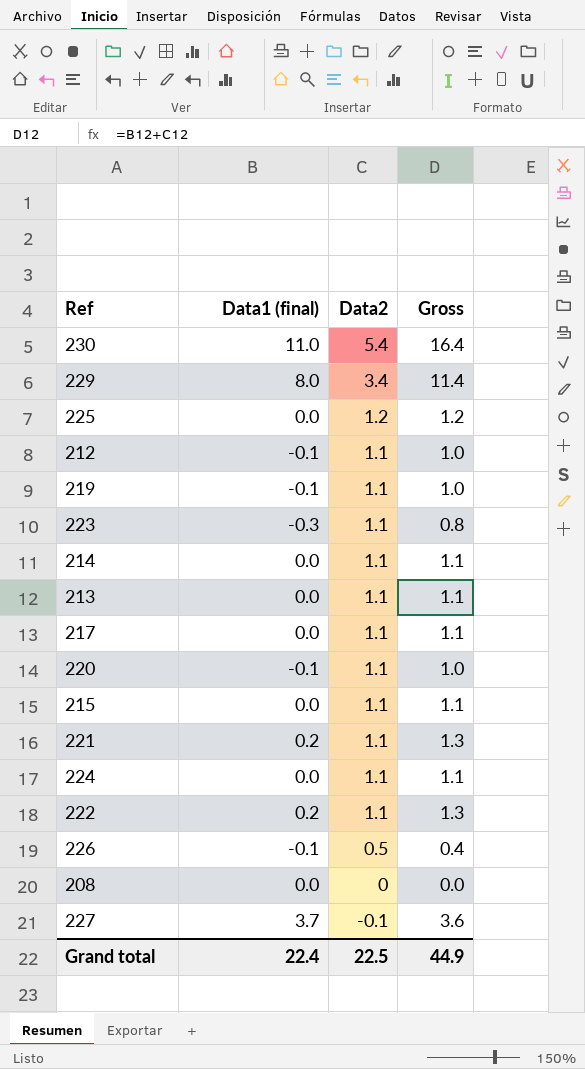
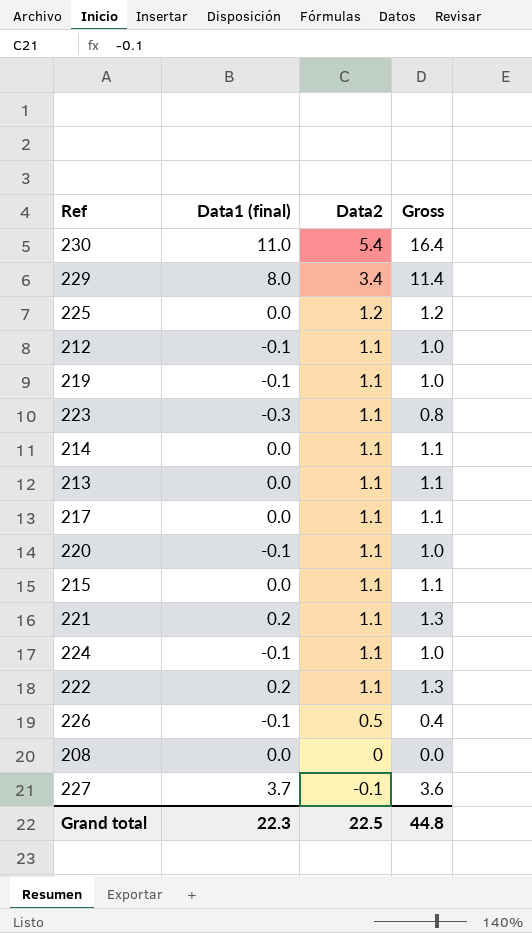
224 | Data1 (final): 0.0 -> -0.1
224 | Gross: 1.1 -> 1.0
Grand total | Data1 (final): 22.4 -> 22.3
Grand total | Gross: 44.9 -> 44.8

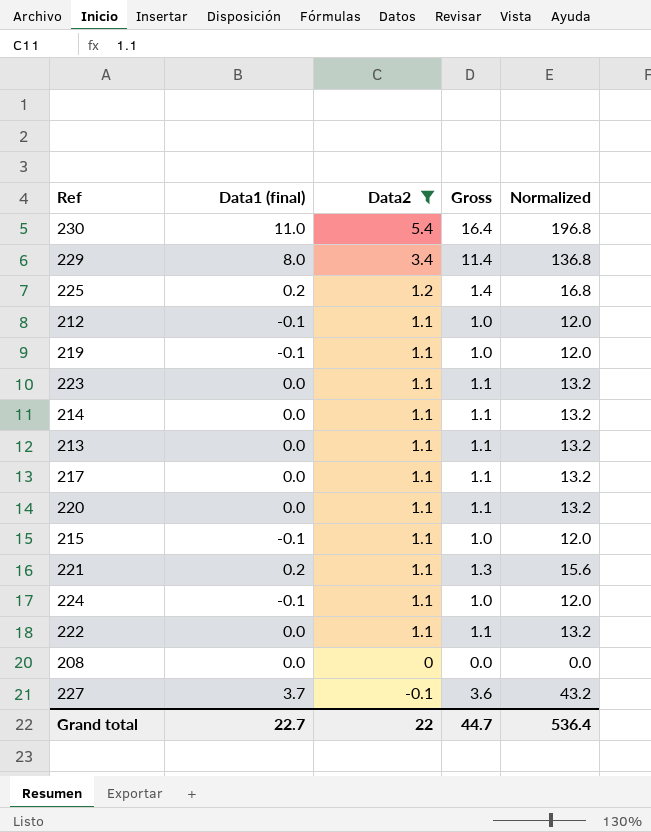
filter: none -> Data2 != 0.5
column Normalized | formula: none -> [Gross] * 12
225 | Data1 (final): 0.0 -> 0.2
225 | Gross: 1.2 -> 1.4
223 | Data1 (final): -0.3 -> 0.0
223 | Gross: 0.8 -> 1.1
220 | Data1 (final): -0.1 -> 0.0
220 | Gross: 1.0 -> 1.1
215 | Data1 (final): 0.0 -> -0.1
215 | Gross: 1.1 -> 1.0
222 | Data1 (final): 0.2 -> 0.0
222 | Gross: 1.3 -> 1.1
Grand total | Data1 (final): 22.3 -> 22.7
Grand total | Data2: 22.5 -> 22
Grand total | Gross: 44.8 -> 44.7

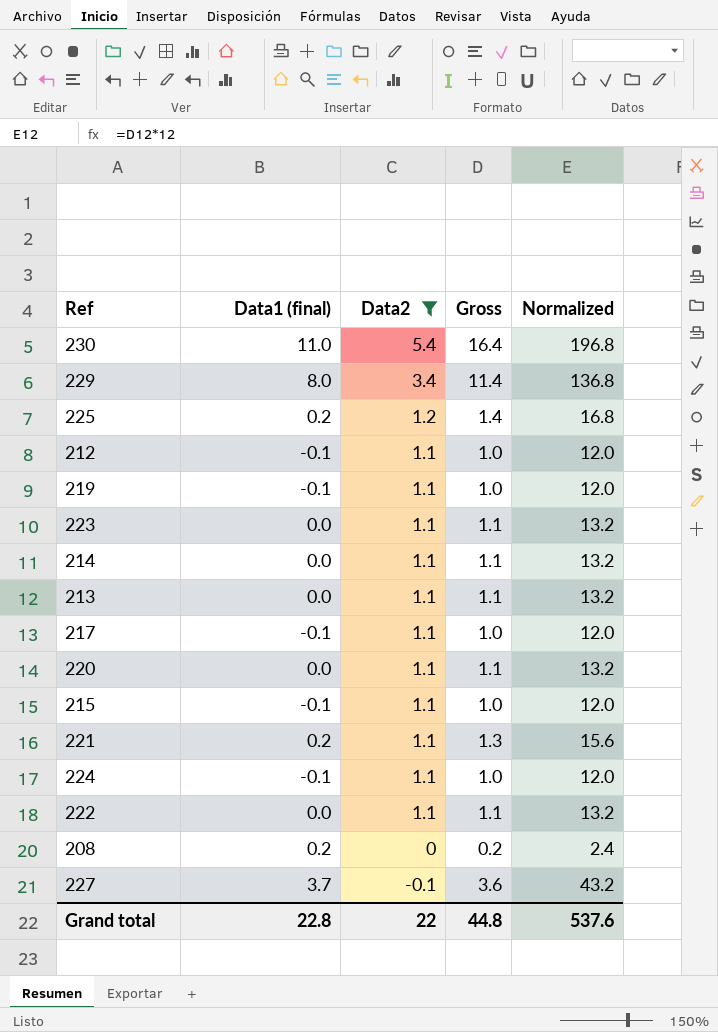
217 | Data1 (final): 0.0 -> -0.1
217 | Gross: 1.1 -> 1.0
217 | Normalized: 13.2 -> 12.0
208 | Data1 (final): 0.0 -> 0.2
208 | Gross: 0.0 -> 0.2
208 | Normalized: 0.0 -> 2.4
Grand total | Data1 (final): 22.7 -> 22.8
Grand total | Gross: 44.7 -> 44.8
Grand total | Normalized: 536.4 -> 537.6

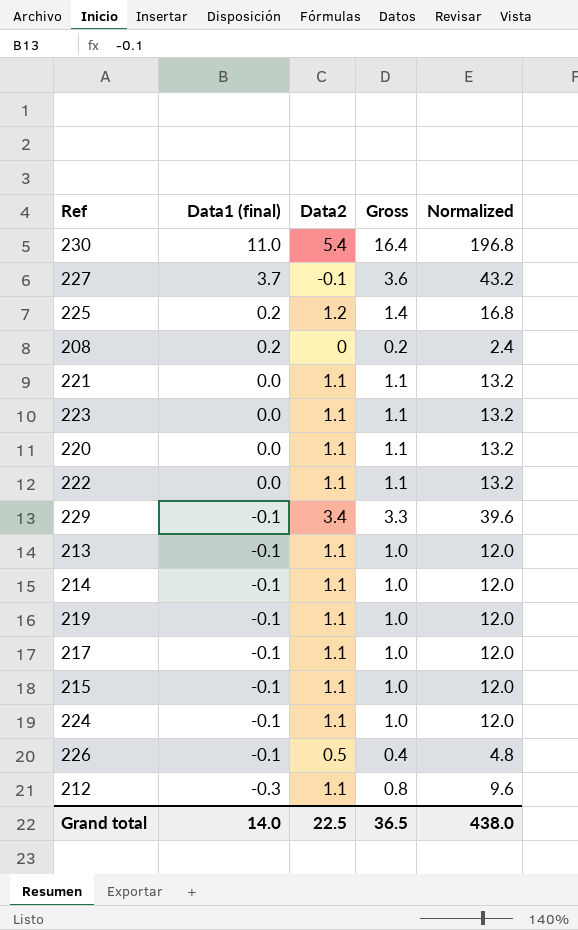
filter: Data2 != 0.5 -> none
row order: Data2 descending -> Data1 (final) descending
221 | Data1 (final): 0.2 -> 0.0
221 | Gross: 1.3 -> 1.1
221 | Normalized: 15.6 -> 13.2
229 | Data1 (final): 8.0 -> -0.1
229 | Gross: 11.4 -> 3.3
229 | Normalized: 136.8 -> 39.6
213 | Data1 (final): 0.0 -> -0.1
213 | Gross: 1.1 -> 1.0
213 | Normalized: 13.2 -> 12.0
214 | Data1 (final): 0.0 -> -0.1
214 | Gross: 1.1 -> 1.0
214 | Normalized: 13.2 -> 12.0
212 | Data1 (final): -0.1 -> -0.3
212 | Gross: 1.0 -> 0.8
212 | Normalized: 12.0 -> 9.6
Grand total | Data1 (final): 22.8 -> 14.0
Grand total | Data2: 22 -> 22.5
Grand total | Gross: 44.8 -> 36.5
Grand total | Normalized: 537.6 -> 438.0

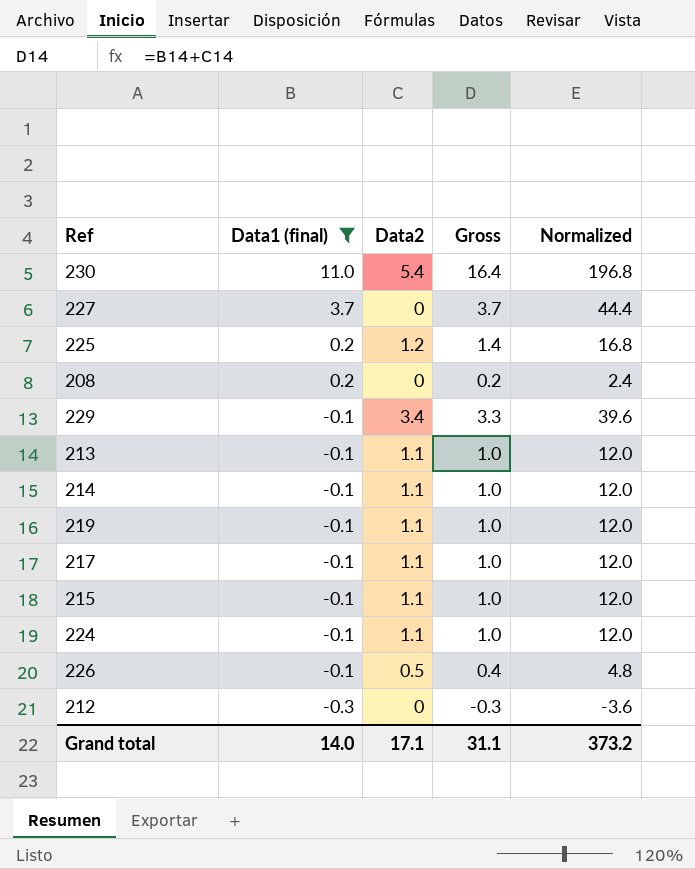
filter: none -> Data1 (final) != 0.0
227 | Data2: -0.1 -> 0
227 | Gross: 3.6 -> 3.7
227 | Normalized: 43.2 -> 44.4
212 | Data2: 1.1 -> 0
212 | Gross: 0.8 -> -0.3
212 | Normalized: 9.6 -> -3.6
Grand total | Data2: 22.5 -> 17.1
Grand total | Gross: 36.5 -> 31.1
Grand total | Normalized: 438.0 -> 373.2

